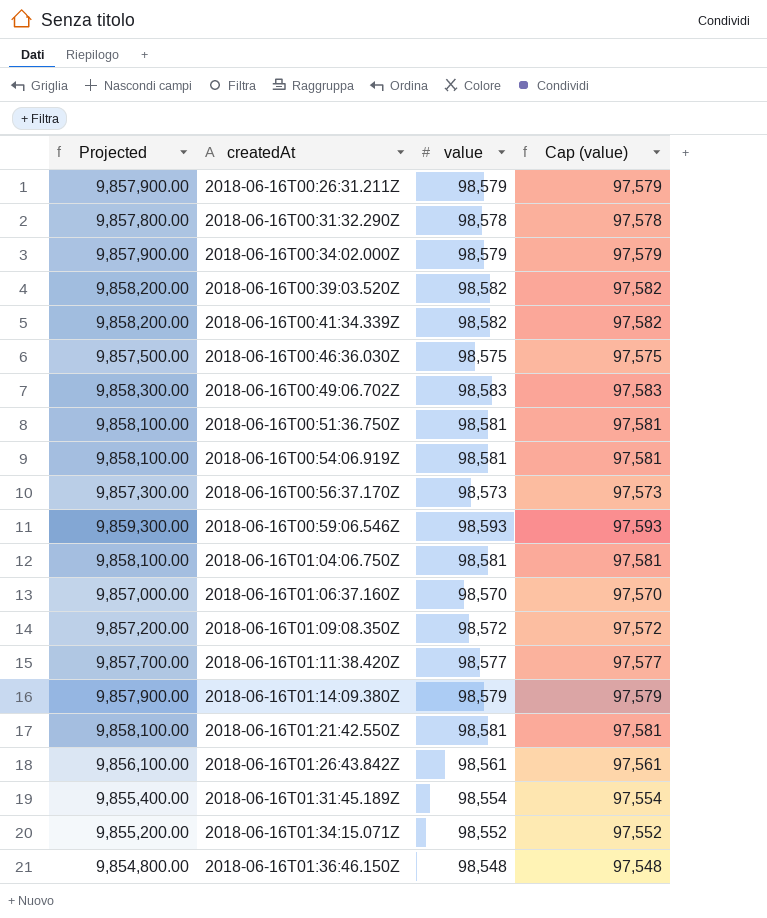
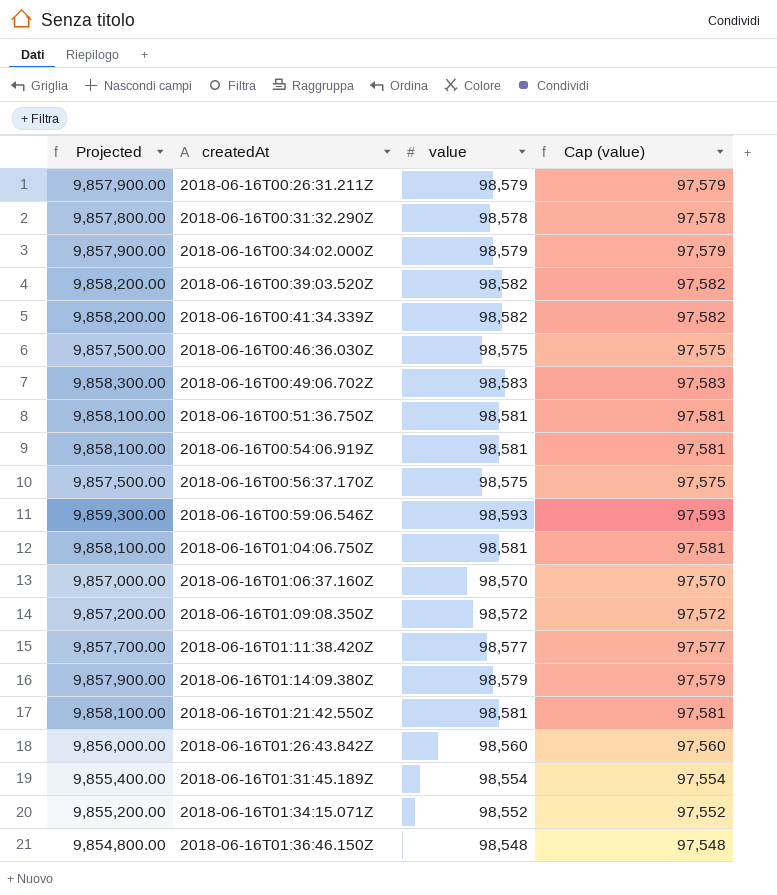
2018-06-16T00:56:37.170Z | Projected: 9,857,300.00 -> 9,857,500.00
2018-06-16T00:56:37.170Z | value: 98,573 -> 98,575
2018-06-16T00:56:37.170Z | Cap (value): 97,573 -> 97,575
2018-06-16T01:26:43.842Z | Projected: 9,856,100.00 -> 9,856,000.00
2018-06-16T01:26:43.842Z | value: 98,561 -> 98,560
2018-06-16T01:26:43.842Z | Cap (value): 97,561 -> 97,560

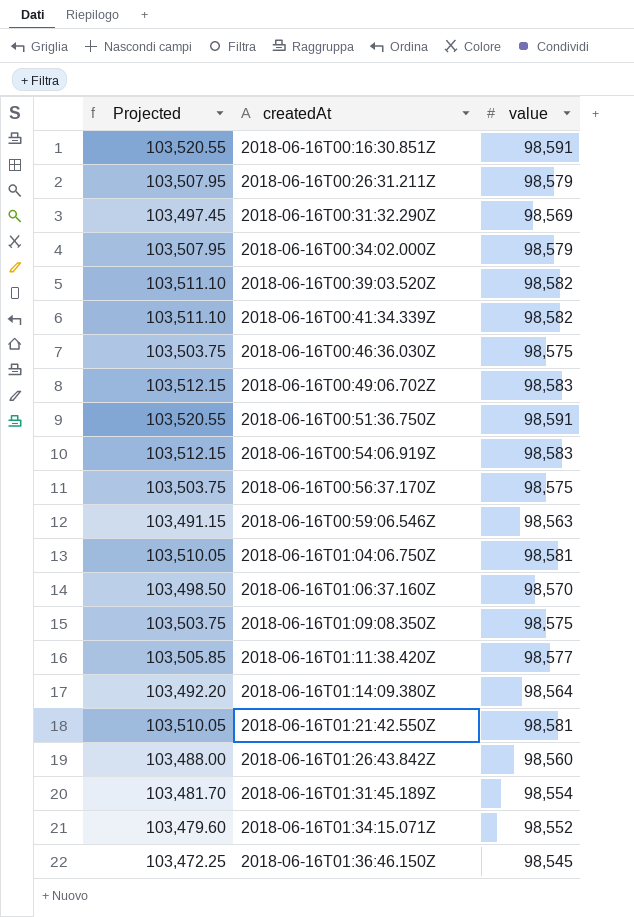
column Cap (value) | formula: [value] - 1000 -> none
column Projected | formula: [value] * 100 -> [value] * 1.05
row 2018-06-16T00:16:30.851Z: none -> 103,520.55 | 98,591
2018-06-16T00:31:32.290Z | value: 98,578 -> 98,569
2018-06-16T00:51:36.750Z | value: 98,581 -> 98,591
2018-06-16T00:54:06.919Z | value: 98,581 -> 98,583
2018-06-16T00:59:06.546Z | value: 98,593 -> 98,563
2018-06-16T01:09:08.350Z | value: 98,572 -> 98,575
2018-06-16T01:14:09.380Z | value: 98,579 -> 98,564
2018-06-16T01:36:46.150Z | value: 98,548 -> 98,545

